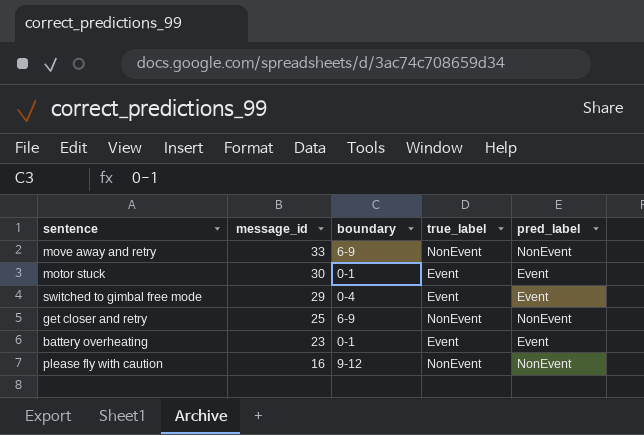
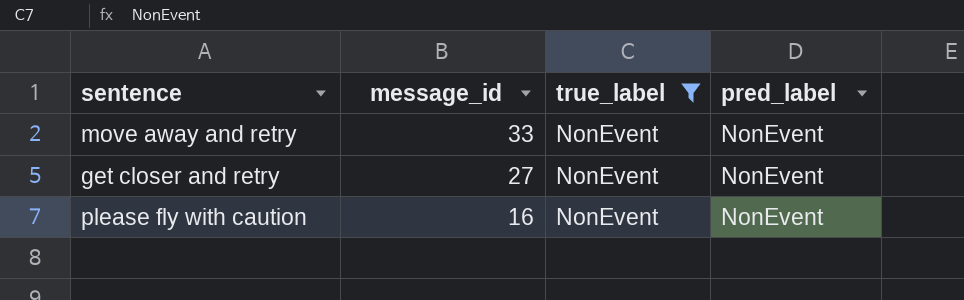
filter: none -> true_label = NonEvent
column boundary | position: 3 -> none
get closer and retry | message_id: 25 -> 27

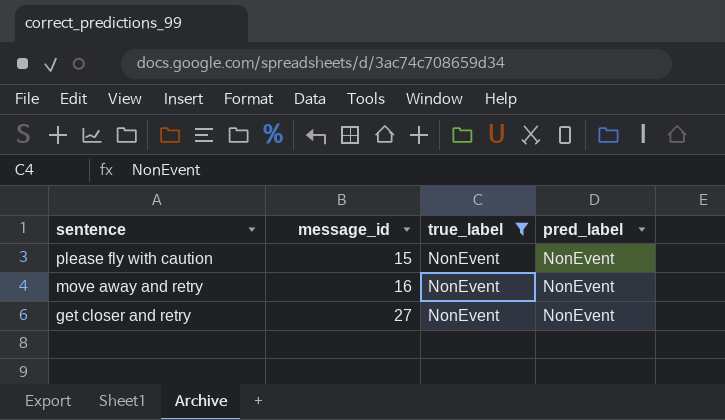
row order: message_id descending -> sentence descending
please fly with caution | message_id: 16 -> 15
move away and retry | message_id: 33 -> 16

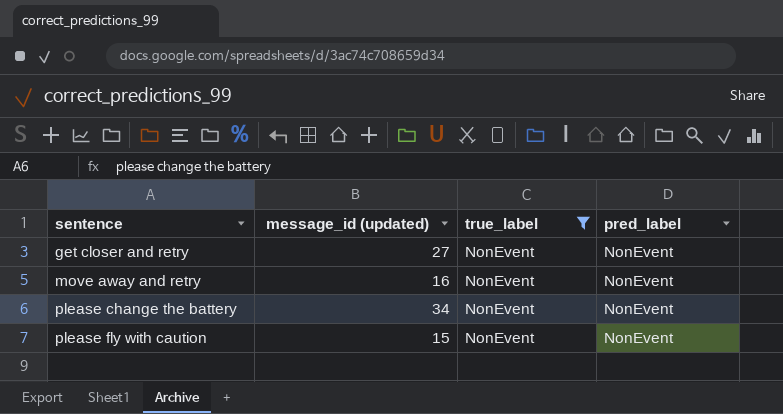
row order: sentence descending -> sentence ascending
column name: message_id -> message_id (updated)
row please change the battery: none -> 34 | NonEvent | NonEvent

